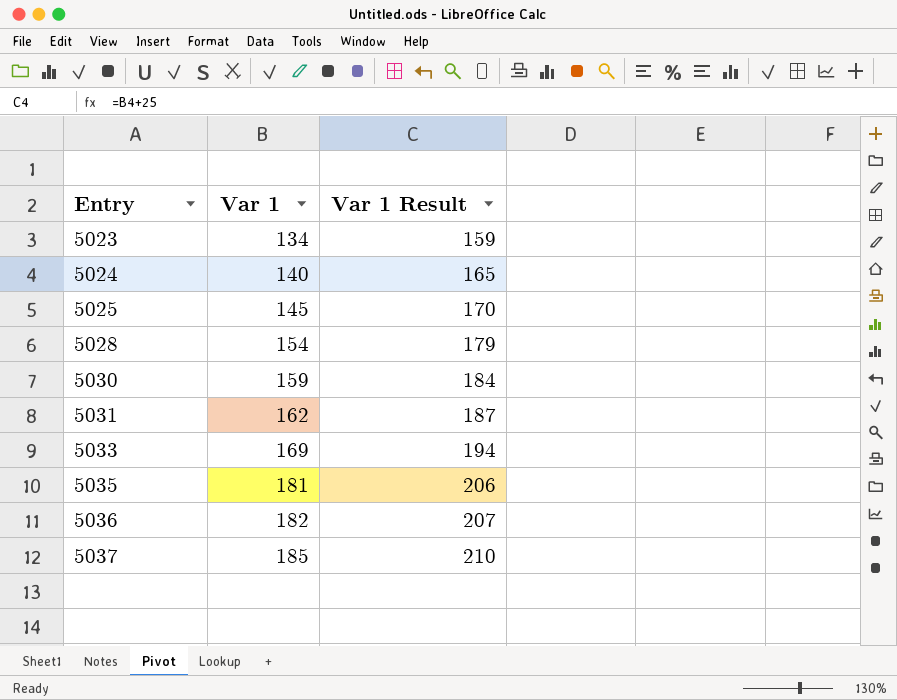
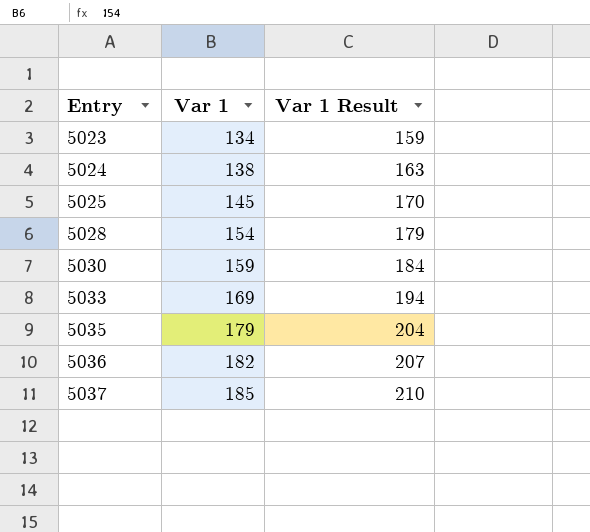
row 5031: 162 | 187 -> none
5024 | Var 1: 140 -> 138
5024 | Var 1 Result: 165 -> 163
5035 | Var 1: 181 -> 179
5035 | Var 1 Result: 206 -> 204

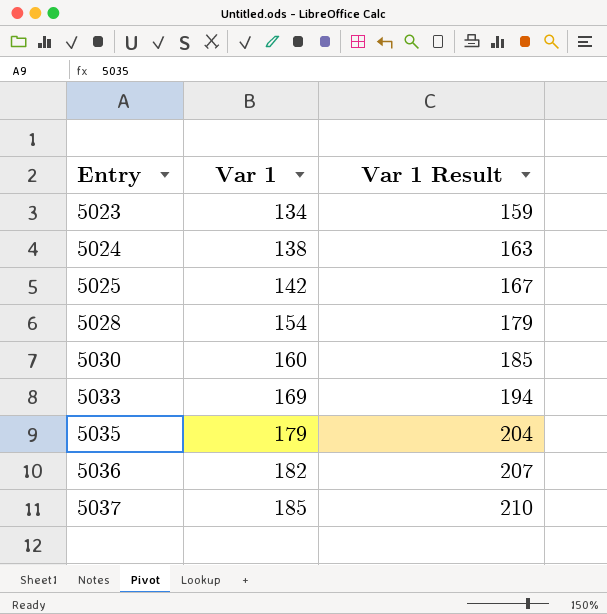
5025 | Var 1: 145 -> 142
5025 | Var 1 Result: 170 -> 167
5030 | Var 1: 159 -> 160
5030 | Var 1 Result: 184 -> 185

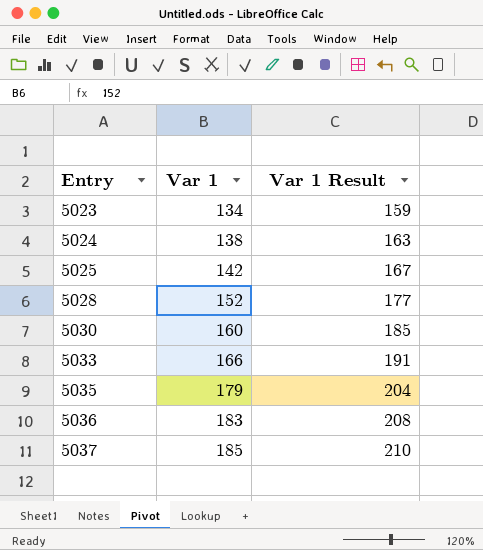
5028 | Var 1: 154 -> 152
5028 | Var 1 Result: 179 -> 177
5033 | Var 1: 169 -> 166
5033 | Var 1 Result: 194 -> 191
5036 | Var 1: 182 -> 183
5036 | Var 1 Result: 207 -> 208

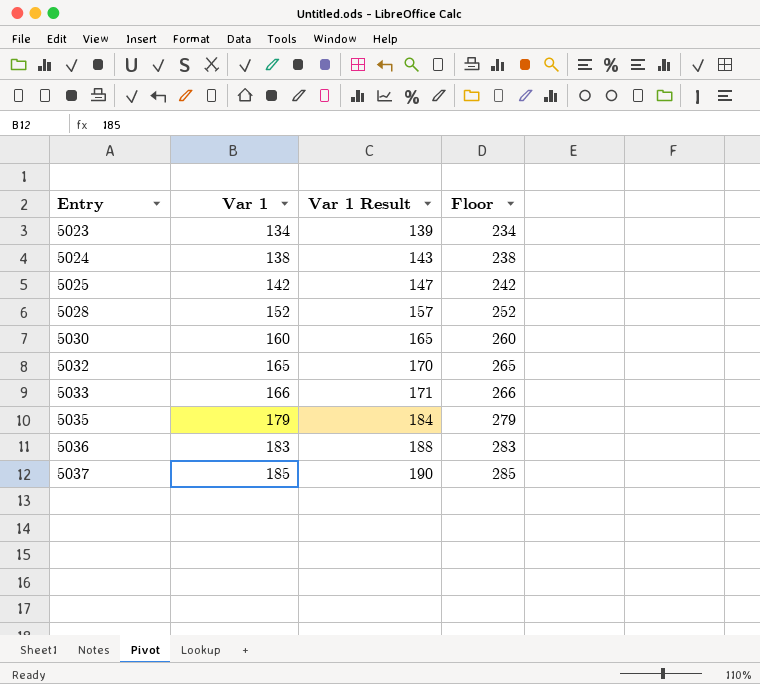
column Var 1 Result | formula: [Var 1] + 25 -> [Var 1] + 5
column Floor | formula: none -> [Var 1] + 100
row 5032: none -> 165 | 170 | 265

